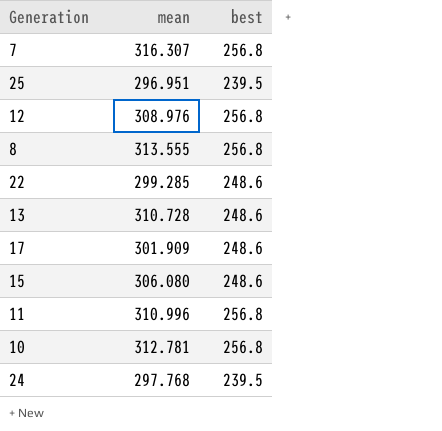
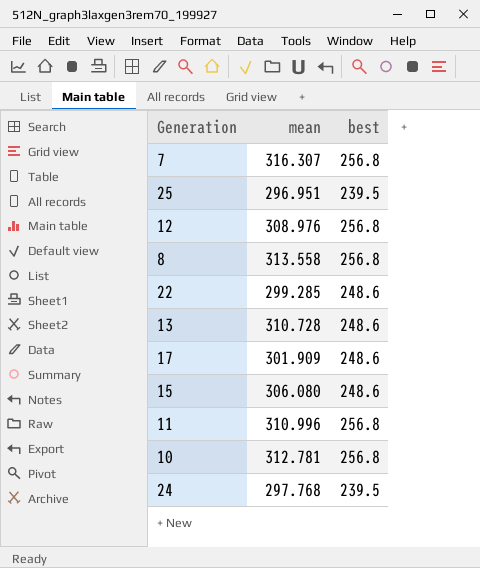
8 | mean: 313.555 -> 313.558

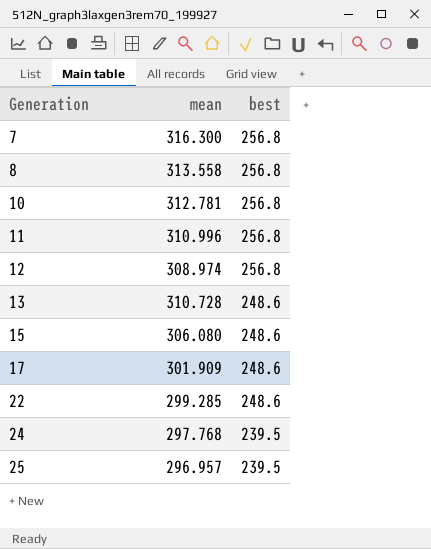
row order: none -> Generation ascending
7 | mean: 316.307 -> 316.300
12 | mean: 308.976 -> 308.974
25 | mean: 296.951 -> 296.957

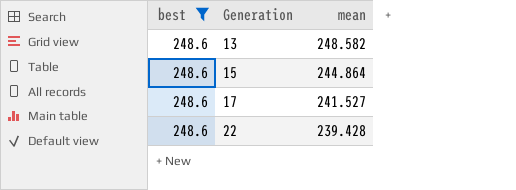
filter: none -> best = 248.6
column best | position: 3 -> 1
13 | mean: 310.728 -> 248.582
15 | mean: 306.080 -> 244.864
17 | mean: 301.909 -> 241.527
22 | mean: 299.285 -> 239.428

